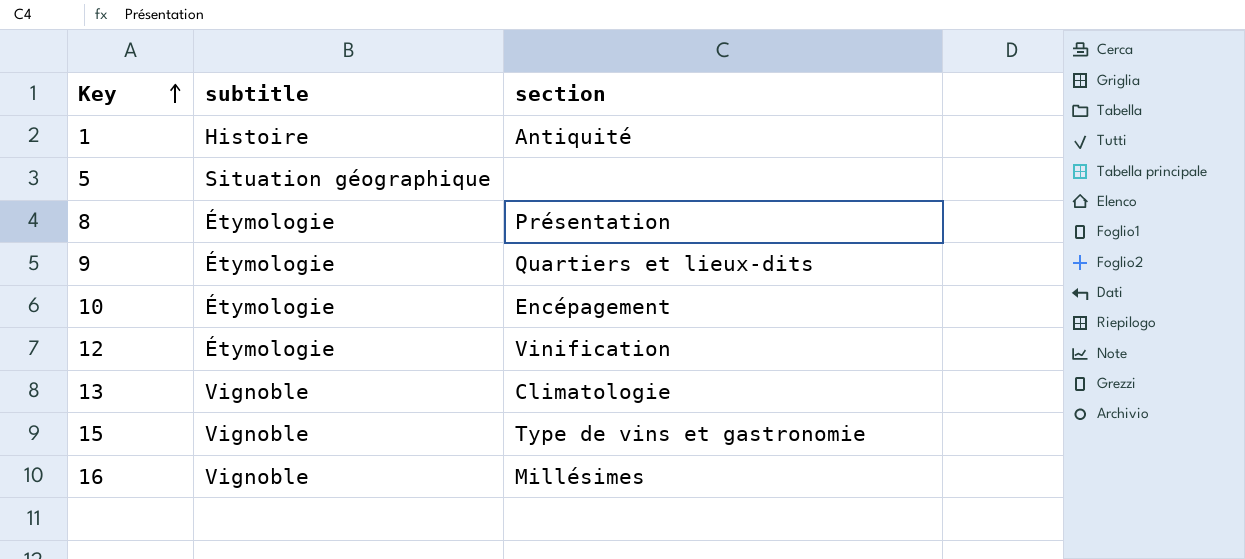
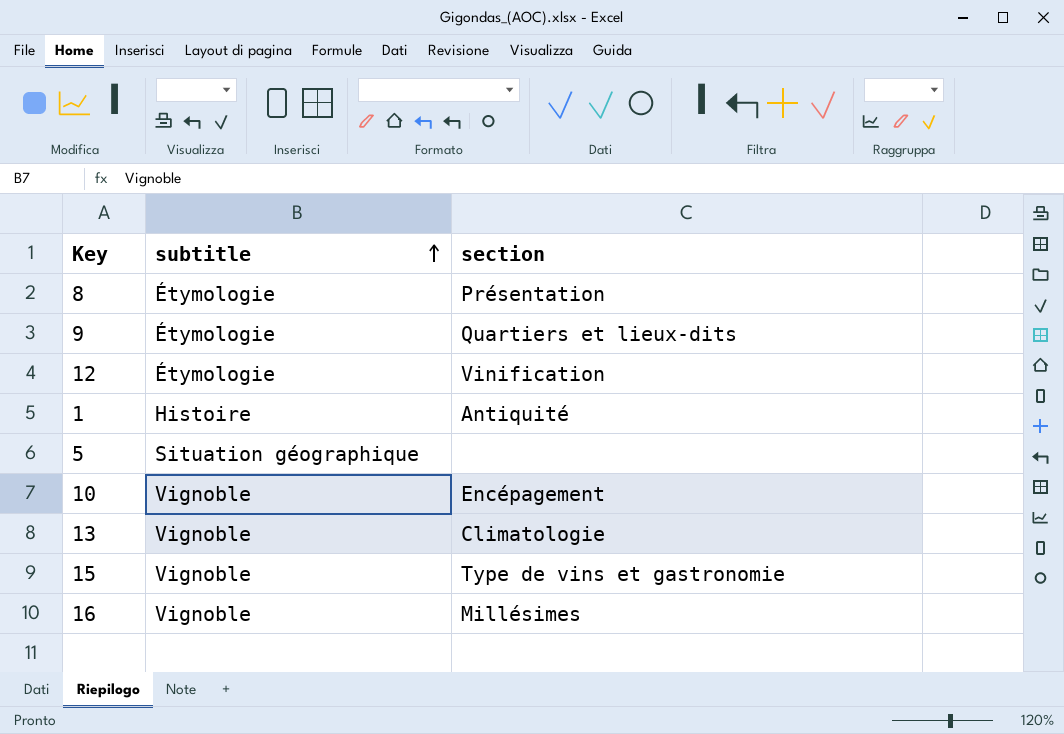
row order: Key ascending -> subtitle ascending
10 | subtitle: Étymologie -> Vignoble

